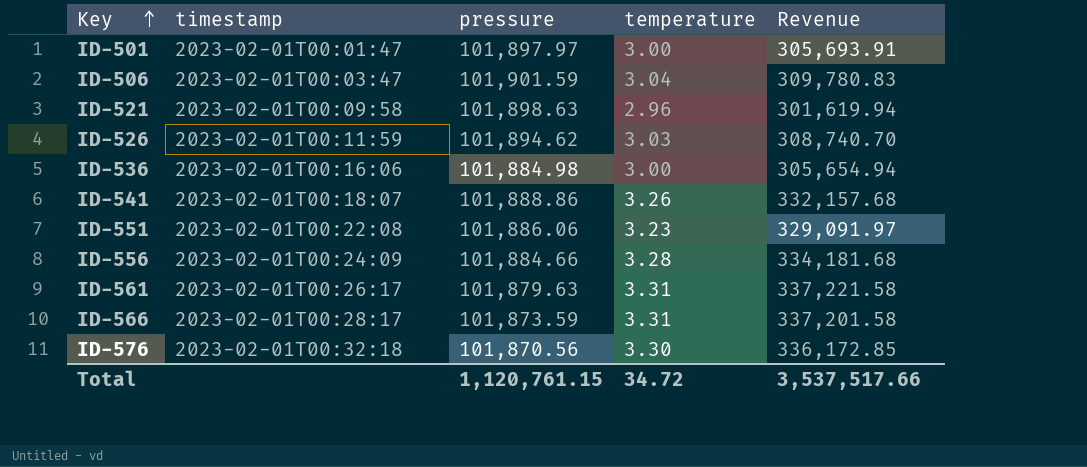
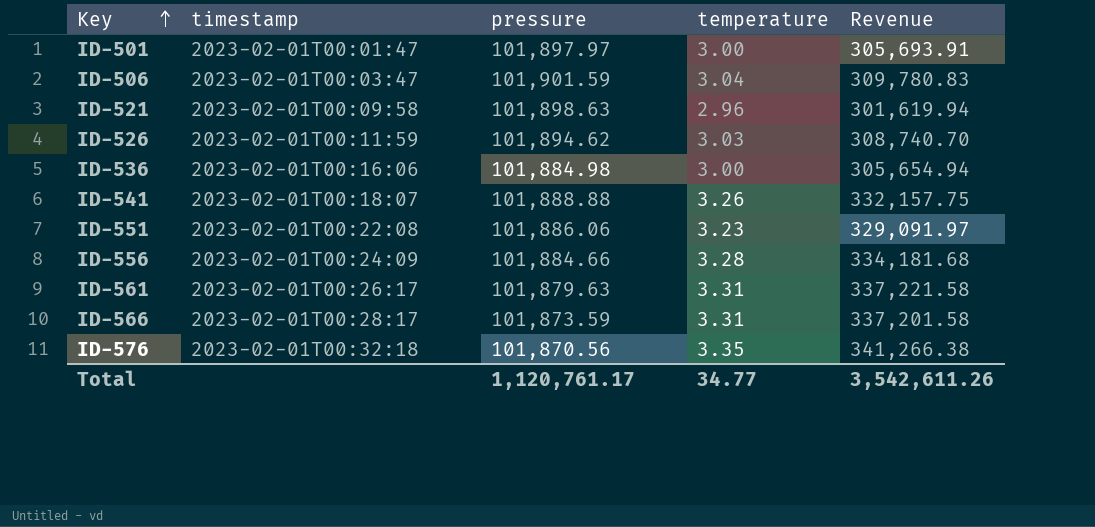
ID-541 | pressure: 101,888.86 -> 101,888.88
ID-541 | Revenue: 332,157.68 -> 332,157.75
ID-576 | temperature: 3.30 -> 3.35
ID-576 | Revenue: 336,172.85 -> 341,266.38
Total | pressure: 1,120,761.15 -> 1,120,761.17
Total | temperature: 34.72 -> 34.77
Total | Revenue: 3,537,517.66 -> 3,542,611.26

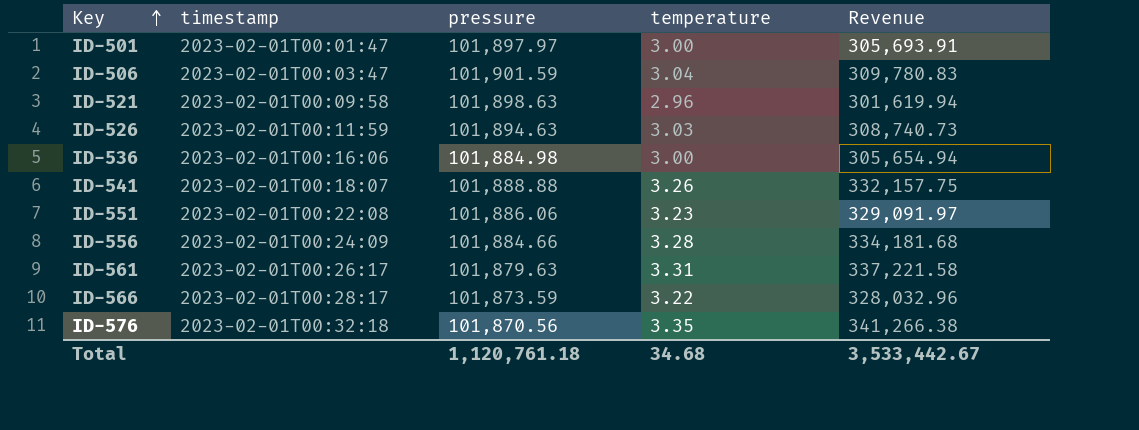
ID-526 | pressure: 101,894.62 -> 101,894.63
ID-526 | Revenue: 308,740.70 -> 308,740.73
ID-566 | temperature: 3.31 -> 3.22
ID-566 | Revenue: 337,201.58 -> 328,032.96
Total | pressure: 1,120,761.17 -> 1,120,761.18
Total | temperature: 34.77 -> 34.68
Total | Revenue: 3,542,611.26 -> 3,533,442.67

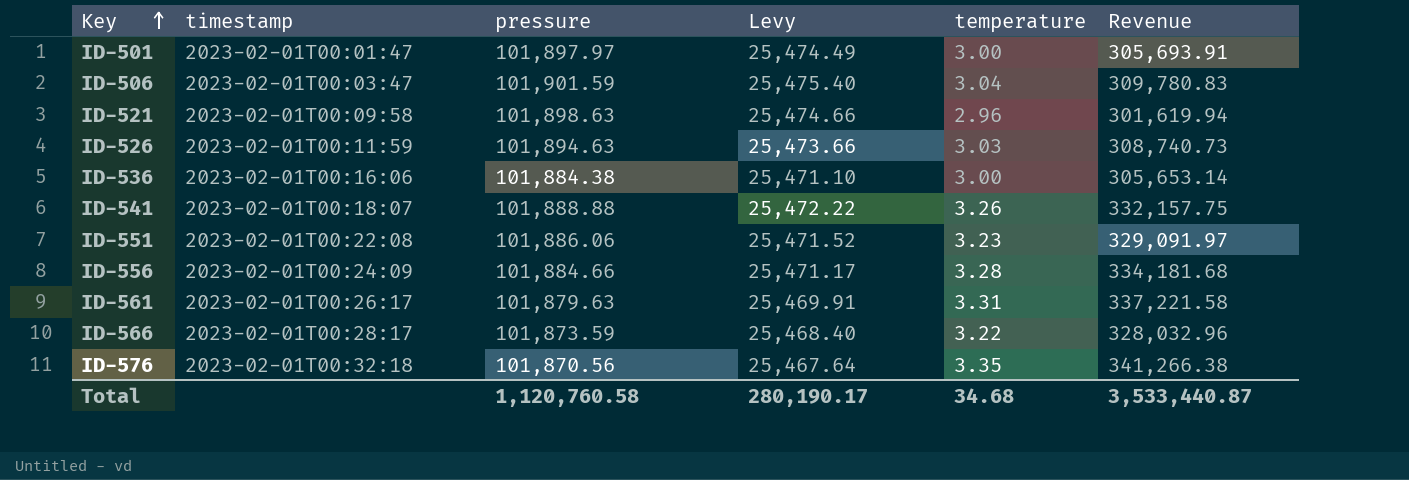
column Levy | formula: none -> [pressure] * 0.25
ID-536 | pressure: 101,884.98 -> 101,884.38
ID-536 | Revenue: 305,654.94 -> 305,653.14
Total | pressure: 1,120,761.18 -> 1,120,760.58
Total | Revenue: 3,533,442.67 -> 3,533,440.87

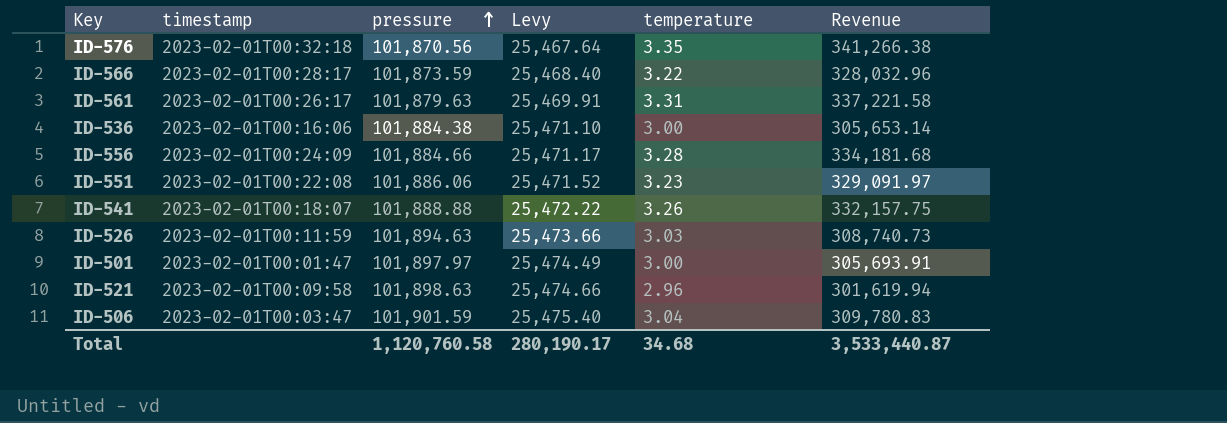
row order: Key ascending -> pressure ascending

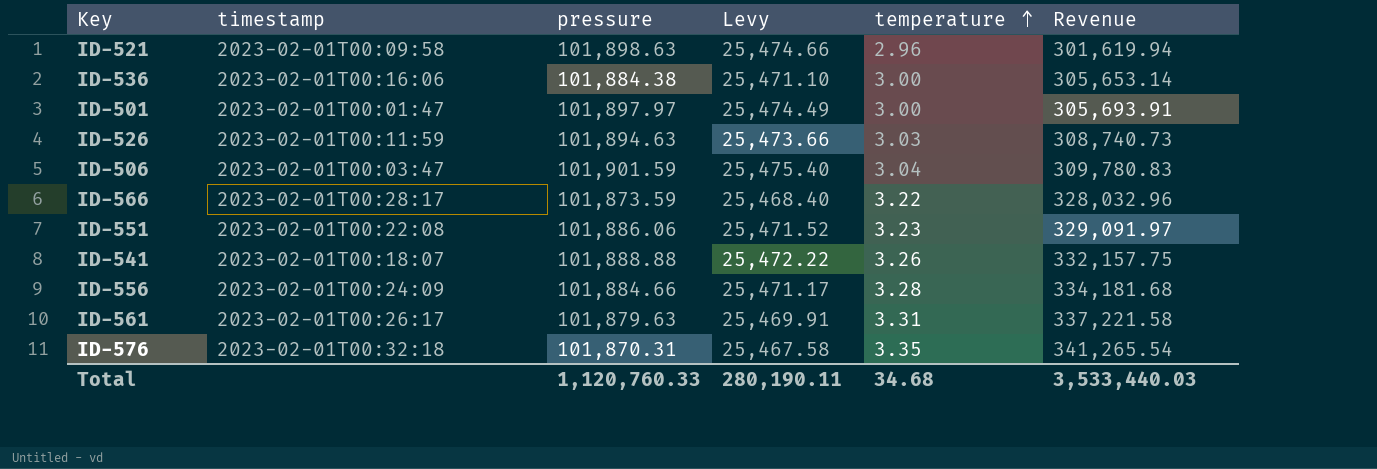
row order: pressure ascending -> temperature ascending
ID-576 | pressure: 101,870.56 -> 101,870.31
ID-576 | Levy: 25,467.64 -> 25,467.58
ID-576 | Revenue: 341,266.38 -> 341,265.54
Total | pressure: 1,120,760.58 -> 1,120,760.33
Total | Levy: 280,190.17 -> 280,190.11
Total | Revenue: 3,533,440.87 -> 3,533,440.03

